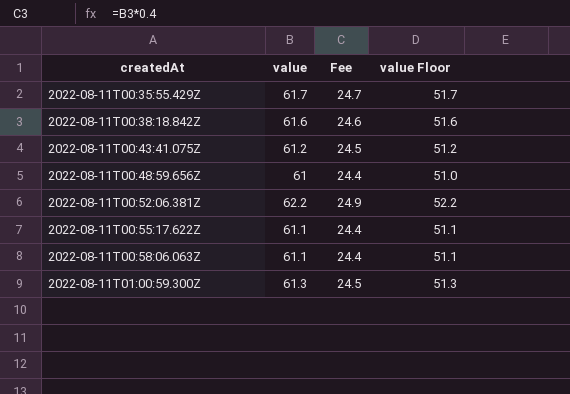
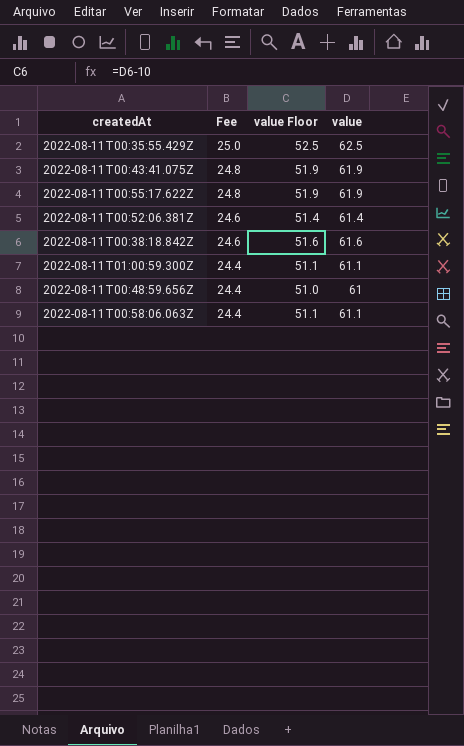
row order: createdAt ascending -> Fee descending
column value | position: 2 -> 4
2022-08-11T00:35:55.429Z | Fee: 24.7 -> 25.0
2022-08-11T00:35:55.429Z | value Floor: 51.7 -> 52.5
2022-08-11T00:35:55.429Z | value: 61.7 -> 62.5
2022-08-11T00:43:41.075Z | Fee: 24.5 -> 24.8
2022-08-11T00:43:41.075Z | value Floor: 51.2 -> 51.9
2022-08-11T00:43:41.075Z | value: 61.2 -> 61.9
2022-08-11T00:55:17.622Z | Fee: 24.4 -> 24.8
2022-08-11T00:55:17.622Z | value Floor: 51.1 -> 51.9
2022-08-11T00:55:17.622Z | value: 61.1 -> 61.9
2022-08-11T00:52:06.381Z | Fee: 24.9 -> 24.6
2022-08-11T00:52:06.381Z | value Floor: 52.2 -> 51.4
2022-08-11T00:52:06.381Z | value: 62.2 -> 61.4
2022-08-11T01:00:59.300Z | Fee: 24.5 -> 24.4
2022-08-11T01:00:59.300Z | value Floor: 51.3 -> 51.1
2022-08-11T01:00:59.300Z | value: 61.3 -> 61.1

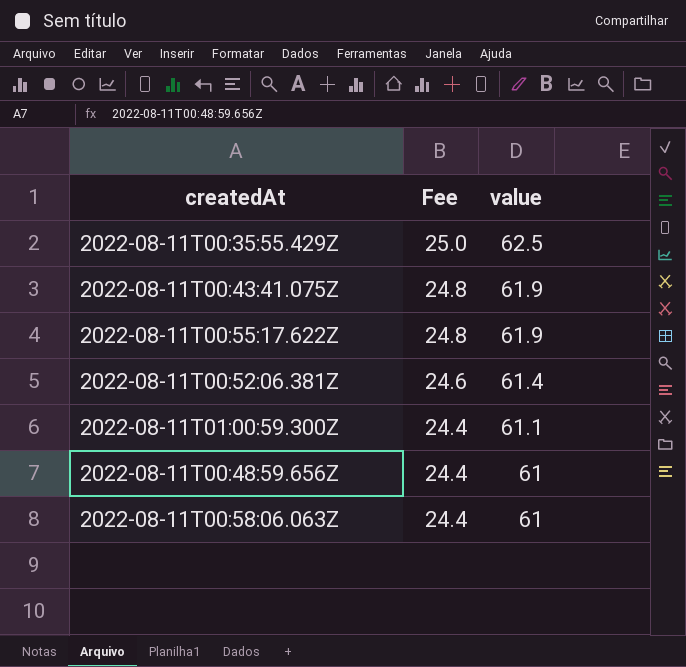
column value Floor | formula: [value] - 10 -> none
row 2022-08-11T00:38:18.842Z: 24.6 | 51.6 | 61.6 -> none
2022-08-11T00:58:06.063Z | value: 61.1 -> 61

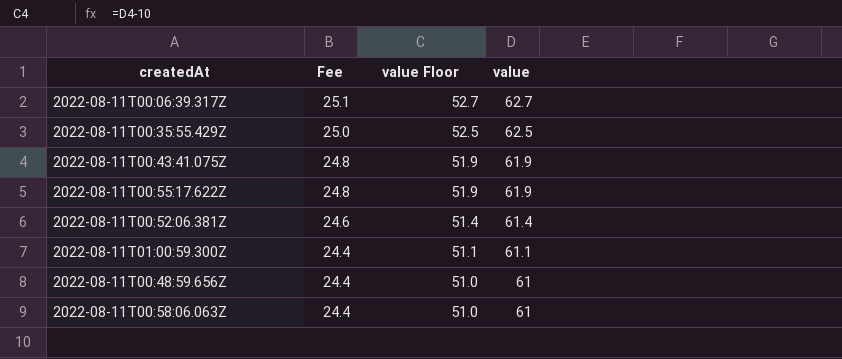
column value Floor | formula: none -> [value] - 10
row 2022-08-11T00:06:39.317Z: none -> 25.1 | 52.7 | 62.7

